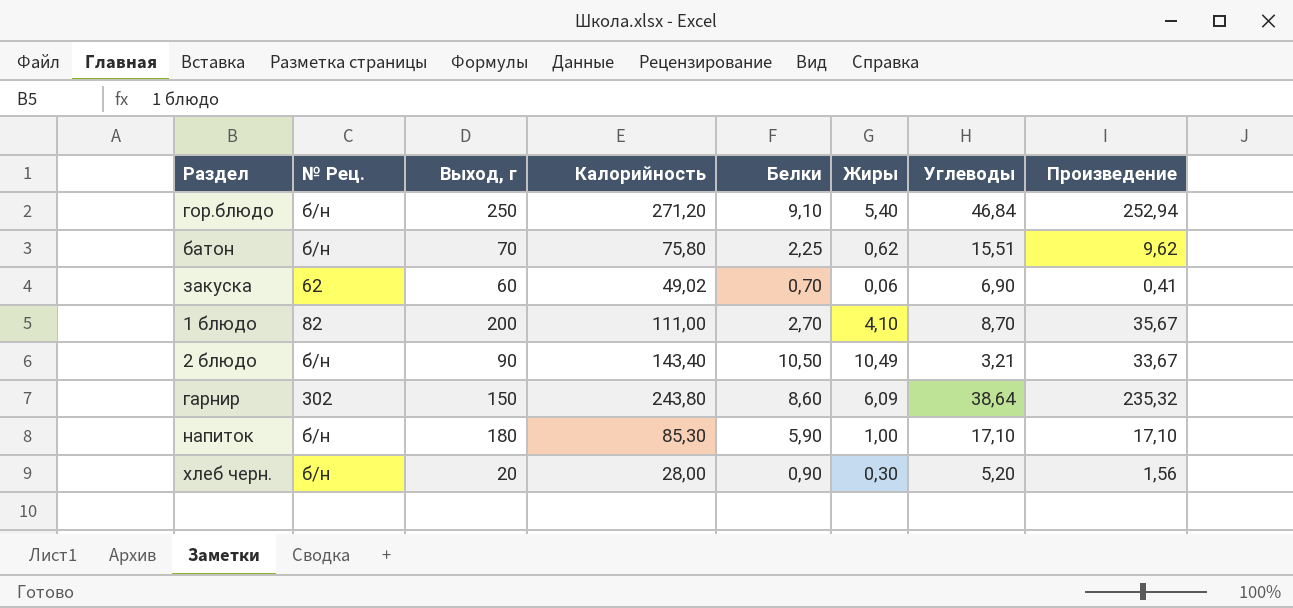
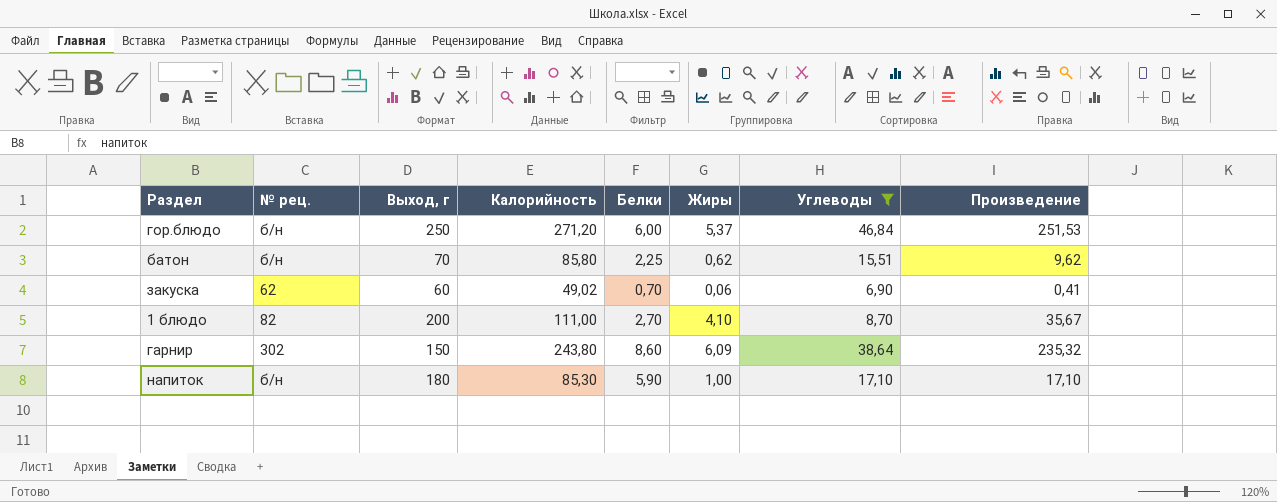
filter: none -> Углеводы >= 6,90
column name: № Рец. -> № рец.
гор.блюдо | Белки: 9,10 -> 6,00
гор.блюдо | Жиры: 5,40 -> 5,37
гор.блюдо | Произведение: 252,94 -> 251,53
батон | Калорийность: 75,80 -> 85,80

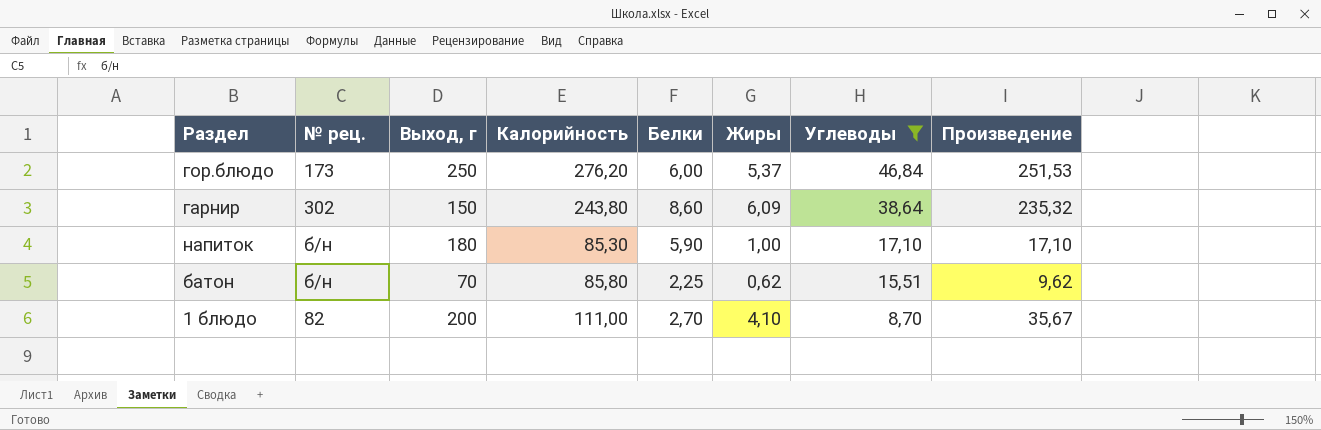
row order: none -> Углеводы descending
row закуска: 62 | 60 | 49,02 | 0,70 | 0,06 | 6,90 | 0,41 -> none
гор.блюдо | № рец.: б/н -> 173
гор.блюдо | Калорийность: 271,20 -> 276,20

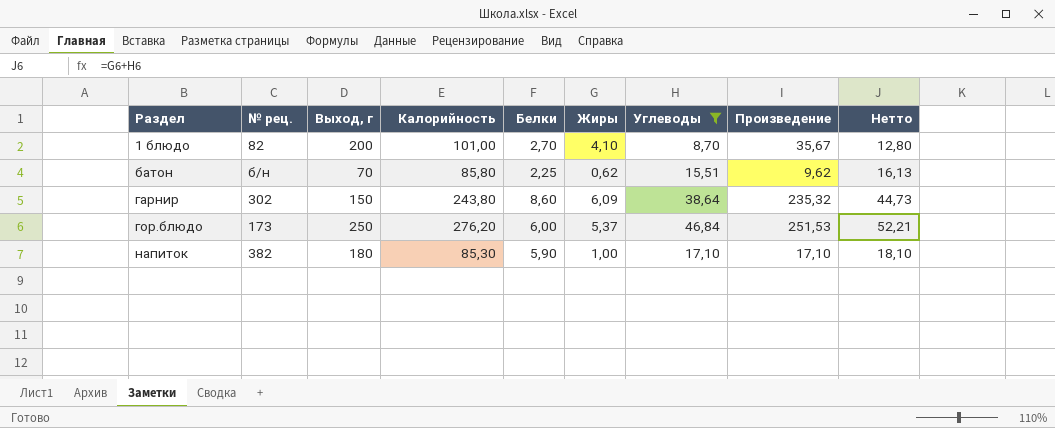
row order: Углеводы descending -> Раздел ascending
column Нетто | formula: none -> [Жиры] + [Углеводы]
1 блюдо | Калорийность: 111,00 -> 101,00
напиток | № рец.: б/н -> 382

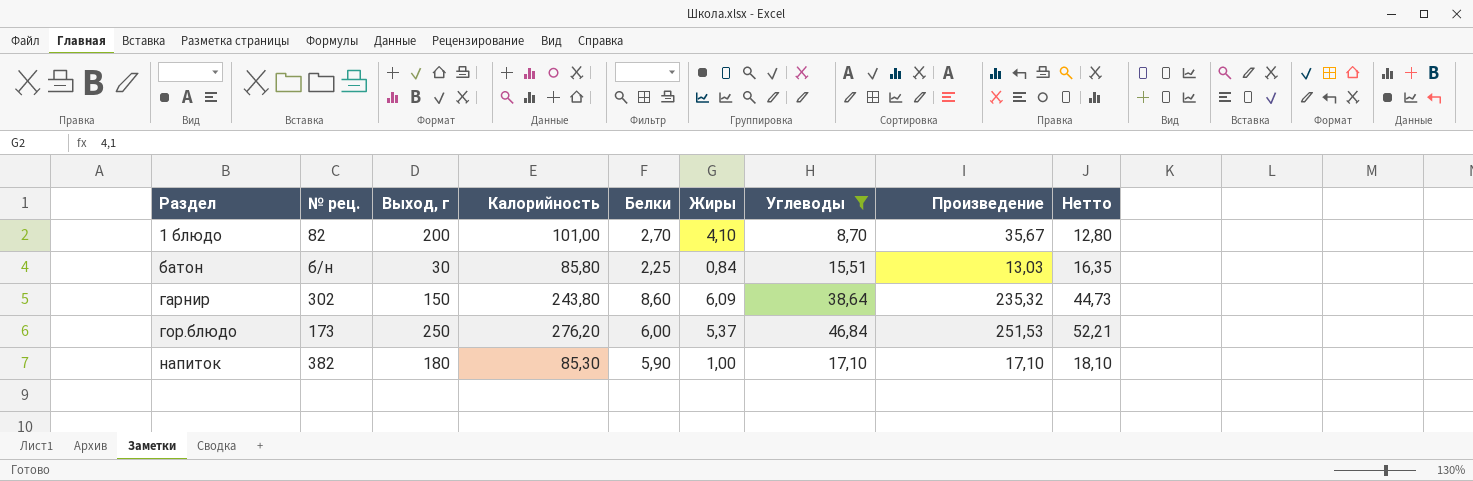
батон | Выход, г: 70 -> 30
батон | Жиры: 0,62 -> 0,84
батон | Произведение: 9,62 -> 13,03
батон | Нетто: 16,13 -> 16,35

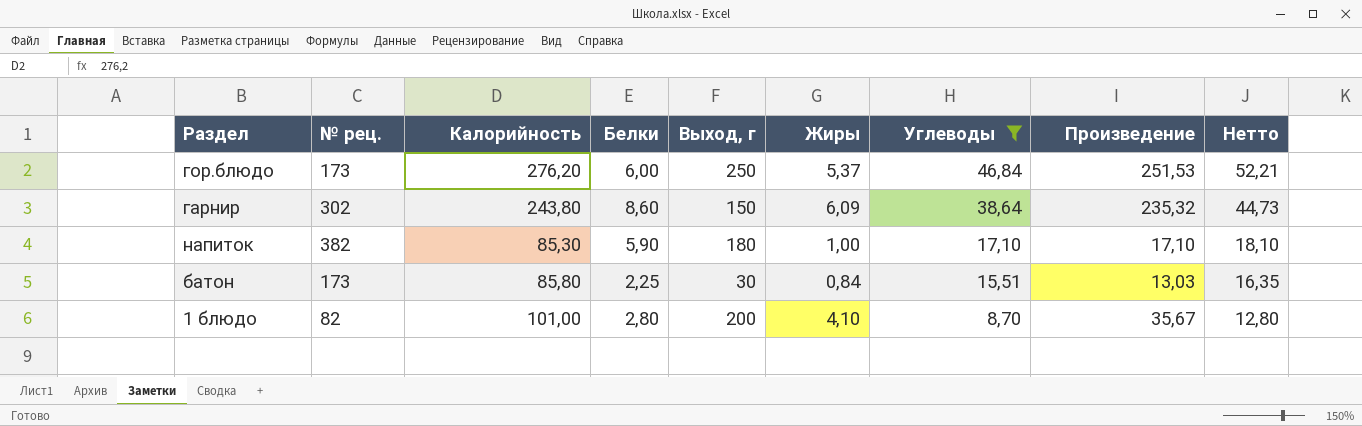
row order: Раздел ascending -> Углеводы descending
column Выход, г | position: 3 -> 5
батон | № рец.: б/н -> 173
1 блюдо | Белки: 2,70 -> 2,80

